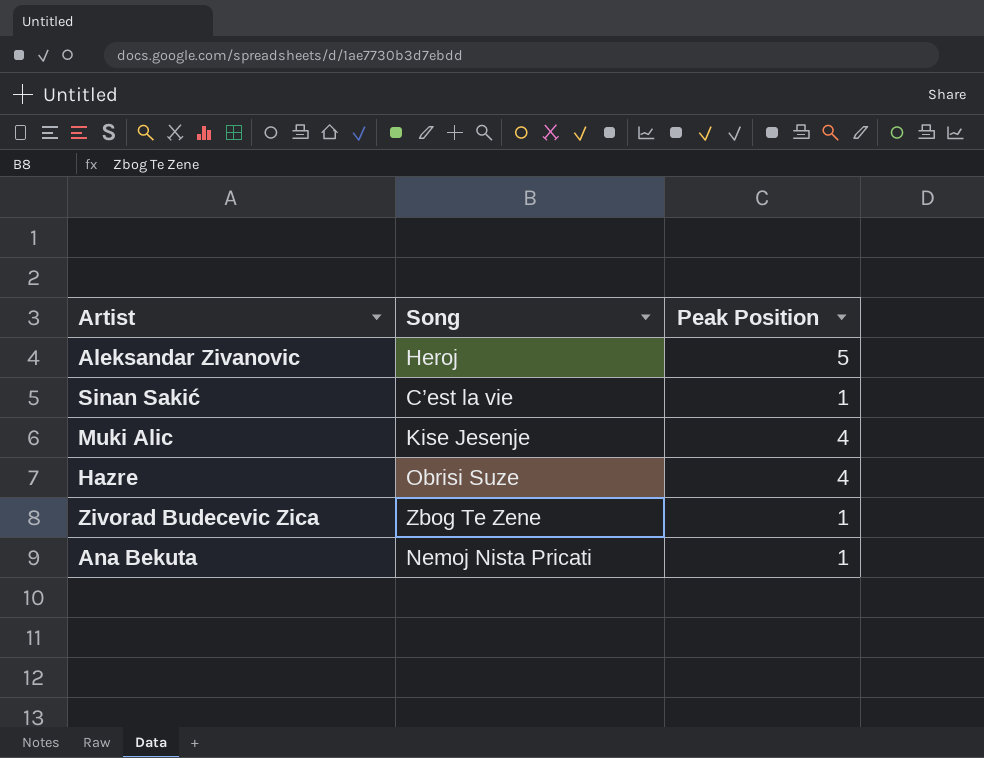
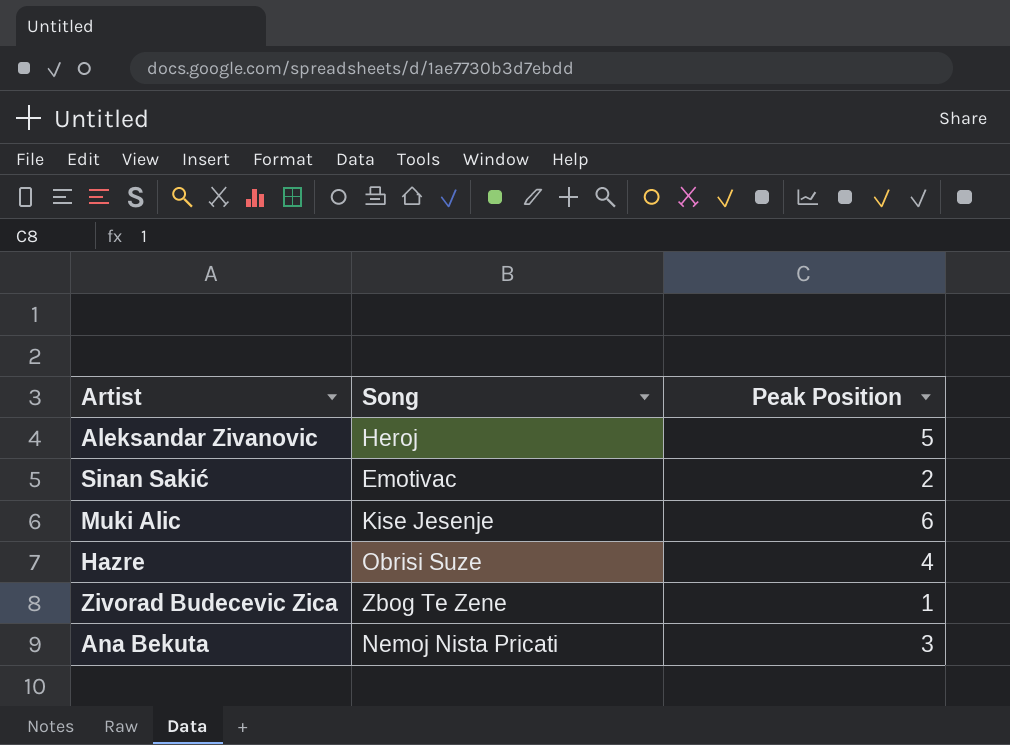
Sinan Sakić | Song: C’est la vie -> Emotivac
Sinan Sakić | Peak Position: 1 -> 2
Muki Alic | Peak Position: 4 -> 6
Ana Bekuta | Peak Position: 1 -> 3

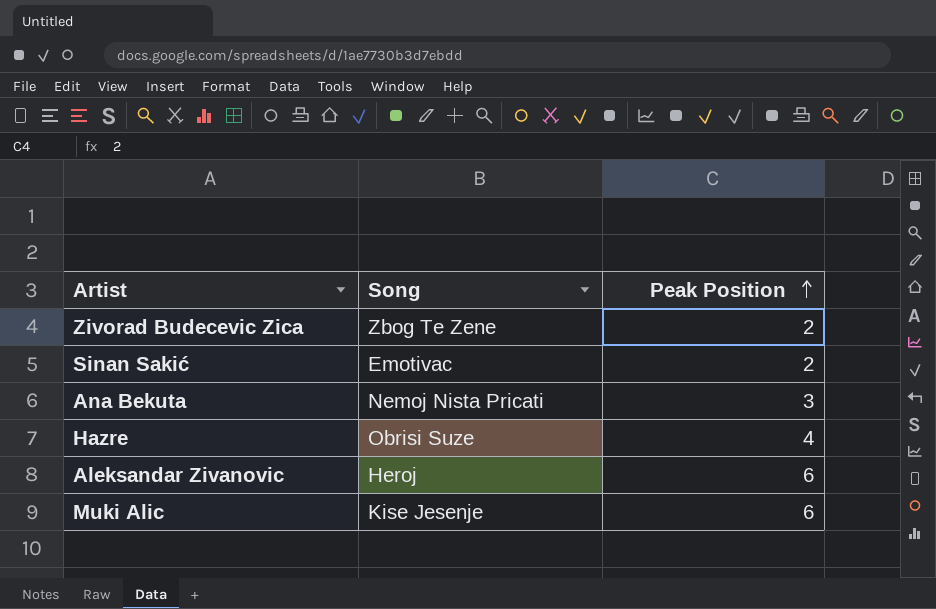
row order: none -> Peak Position ascending
Zivorad Budecevic Zica | Peak Position: 1 -> 2
Aleksandar Zivanovic | Peak Position: 5 -> 6

